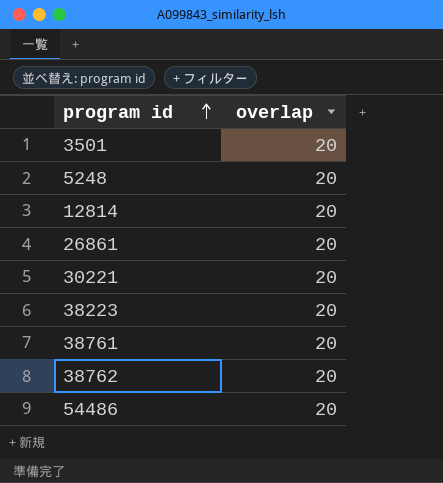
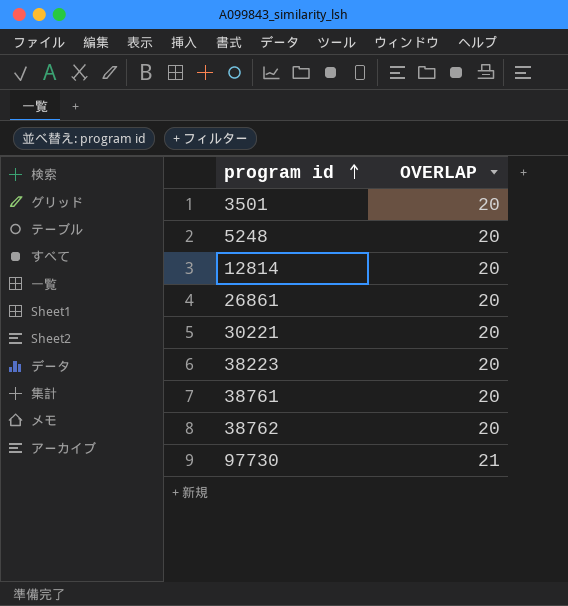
column name: overlap -> OVERLAP
row 54486: 20 -> none
row 97730: none -> 21

